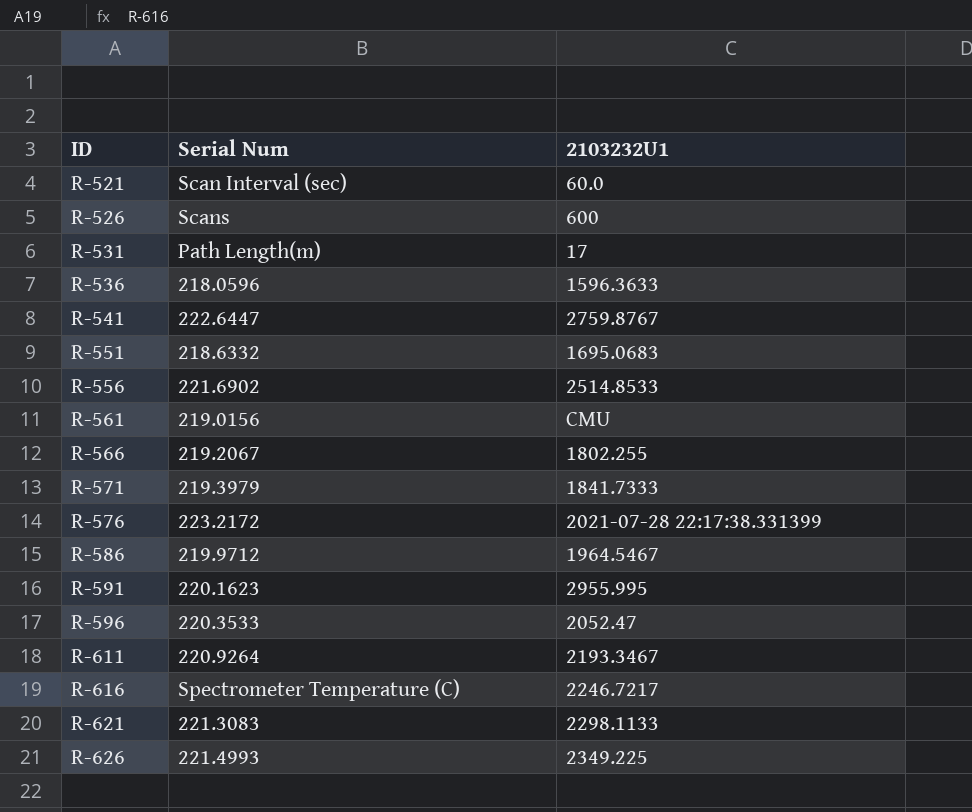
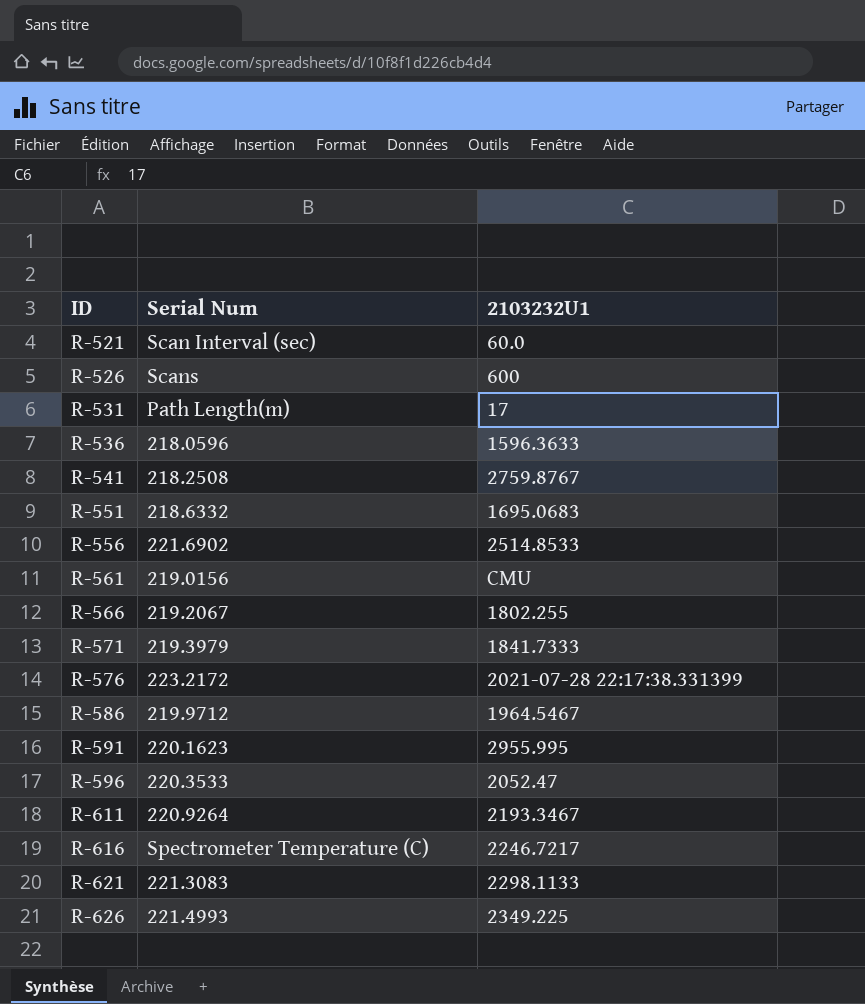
R-541 | Serial Num: 222.6447 -> 218.2508

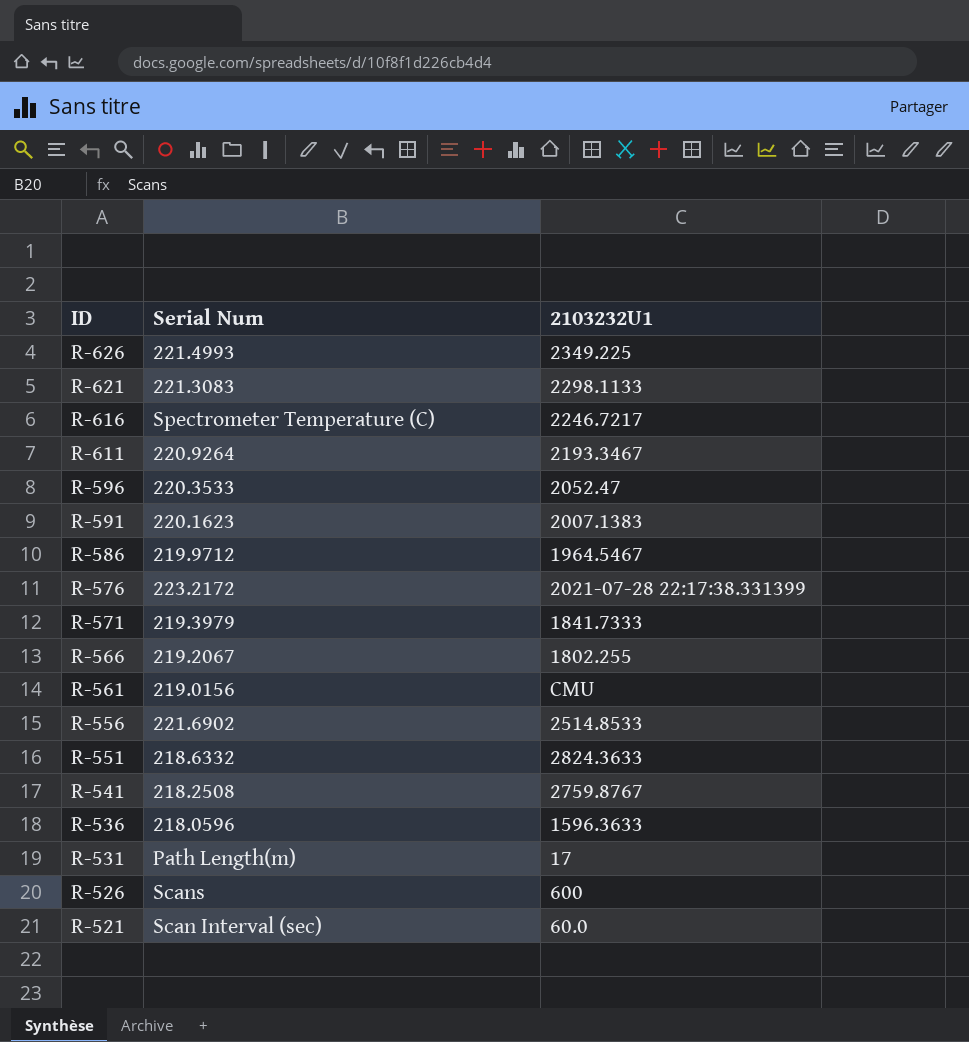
row order: ID ascending -> ID descending
R-591 | 2103232U1: 2955.995 -> 2007.1383
R-551 | 2103232U1: 1695.0683 -> 2824.3633

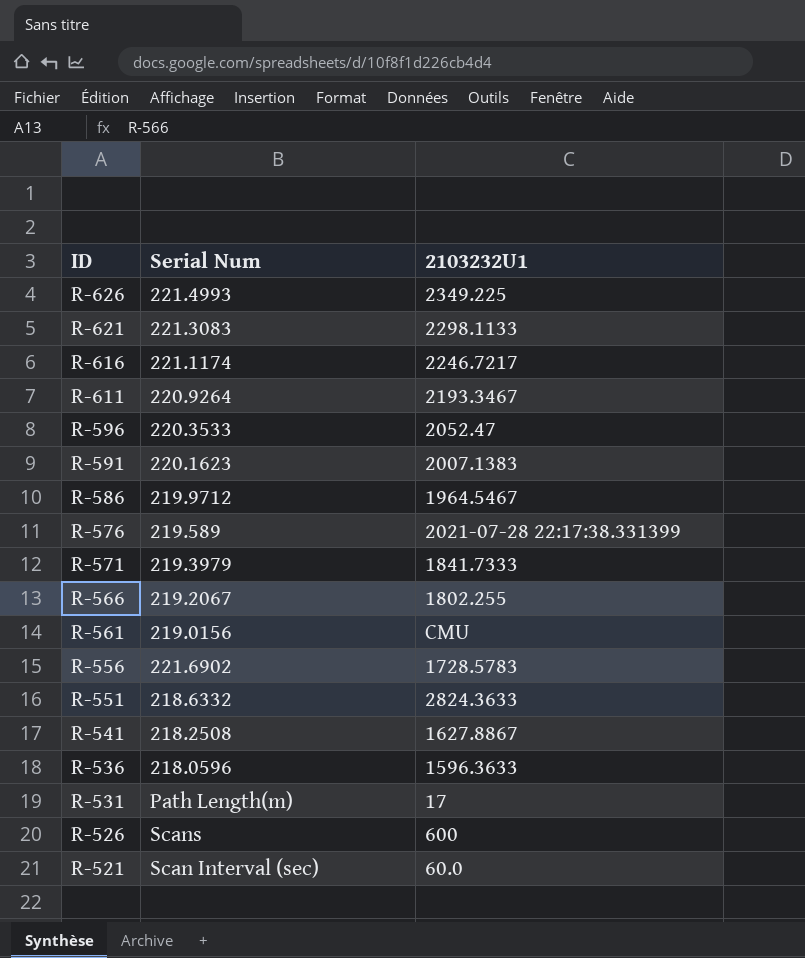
R-616 | Serial Num: Spectrometer Temperature (C) -> 221.1174
R-576 | Serial Num: 223.2172 -> 219.589
R-556 | 2103232U1: 2514.8533 -> 1728.5783
R-541 | 2103232U1: 2759.8767 -> 1627.8867

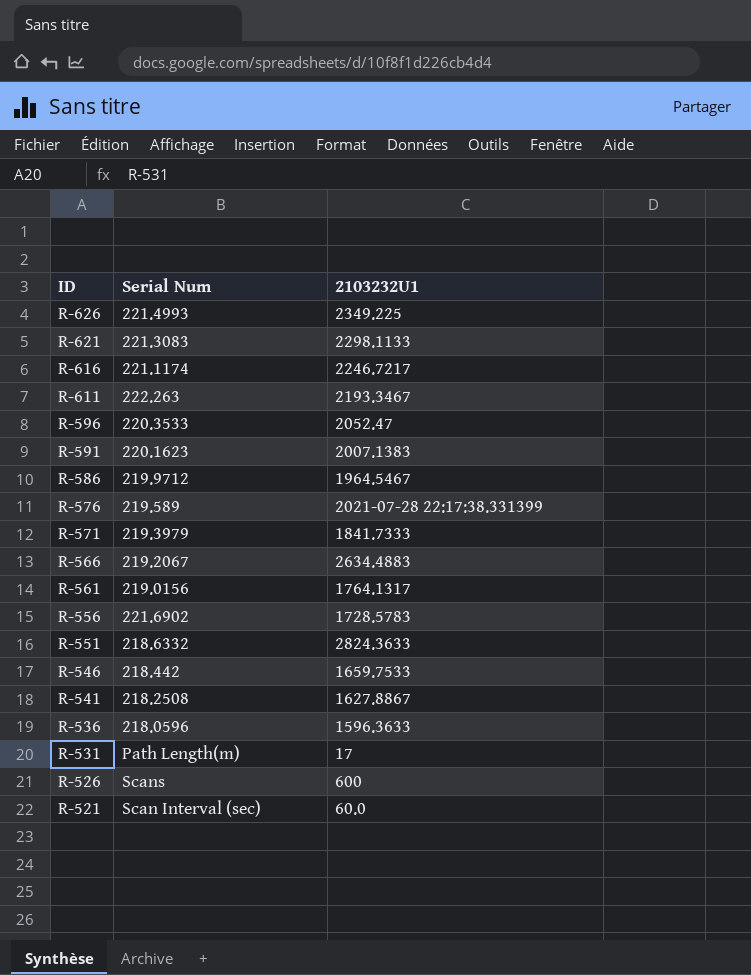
R-611 | Serial Num: 220.9264 -> 222.263
R-566 | 2103232U1: 1802.255 -> 2634.4883
R-561 | 2103232U1: CMU -> 1764.1317
row R-546: none -> 218.442 | 1659.7533

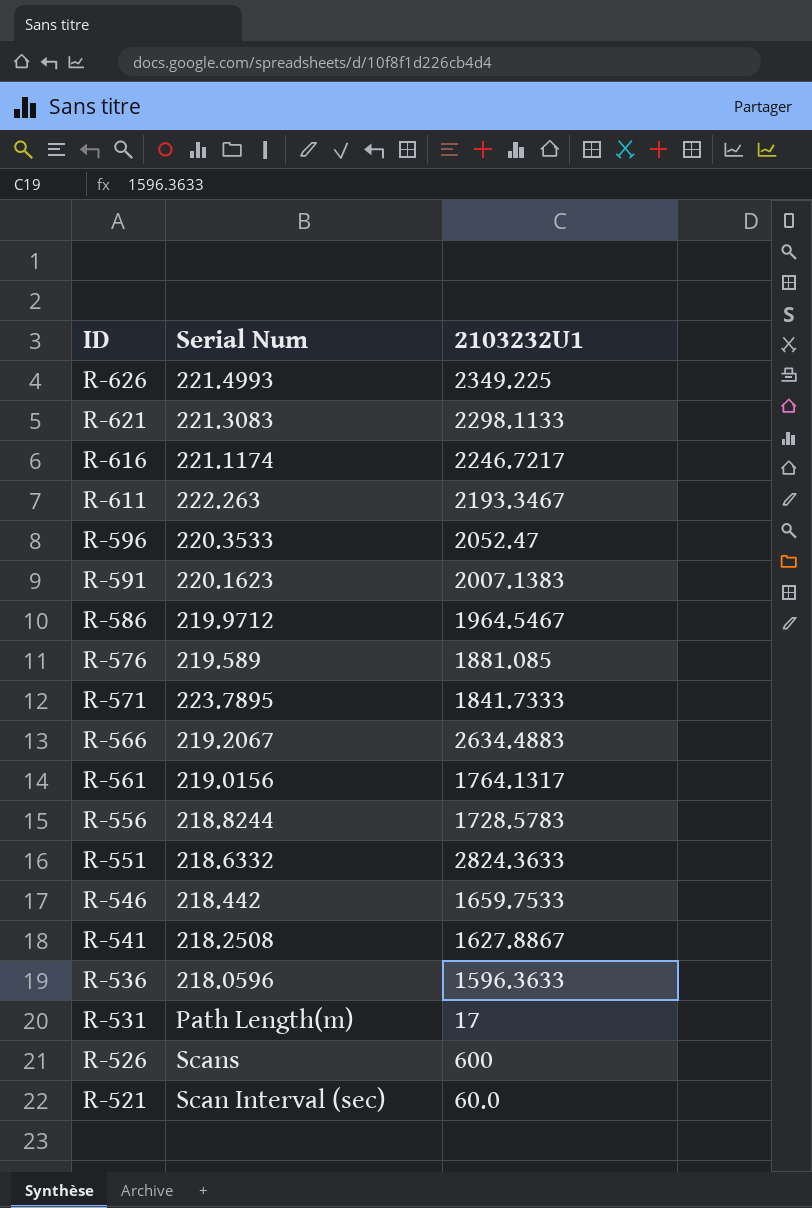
R-576 | 2103232U1: 2021-07-28 22:17:38.331399 -> 1881.085
R-571 | Serial Num: 219.3979 -> 223.7895
R-556 | Serial Num: 221.6902 -> 218.8244

